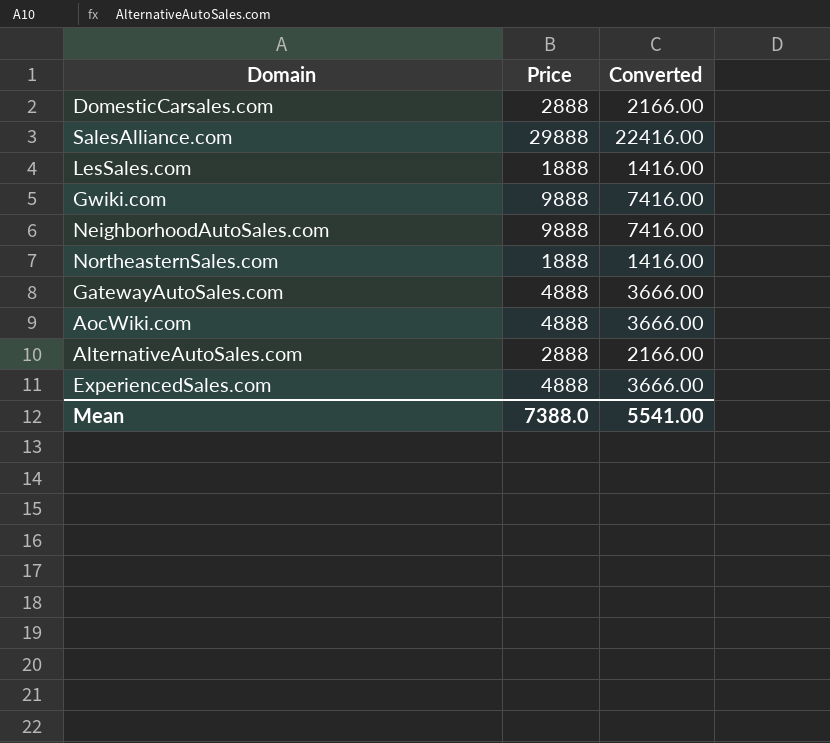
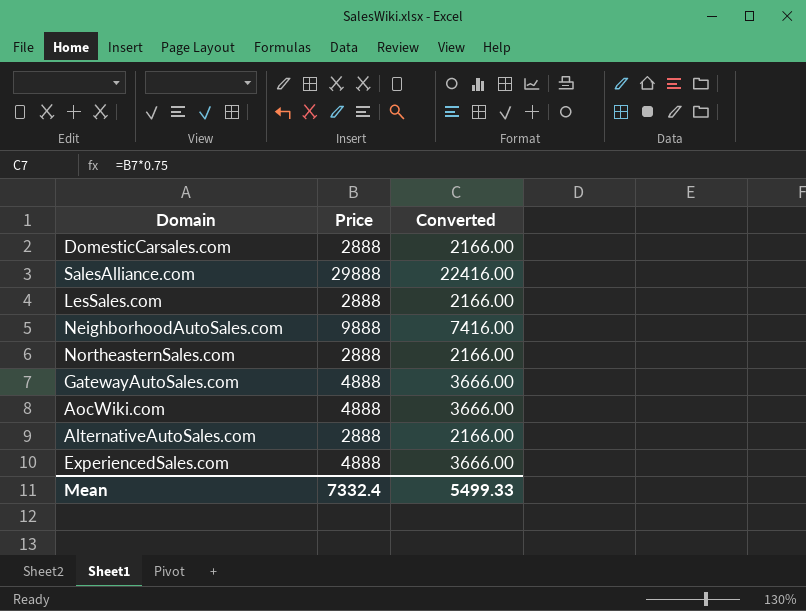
row Gwiki.com: 9888 | 7416.00 -> none
LesSales.com | Price: 1888 -> 2888
LesSales.com | Converted: 1416.00 -> 2166.00
NortheasternSales.com | Price: 1888 -> 2888
NortheasternSales.com | Converted: 1416.00 -> 2166.00
Mean | Price: 7388.0 -> 7332.4
Mean | Converted: 5541.00 -> 5499.33

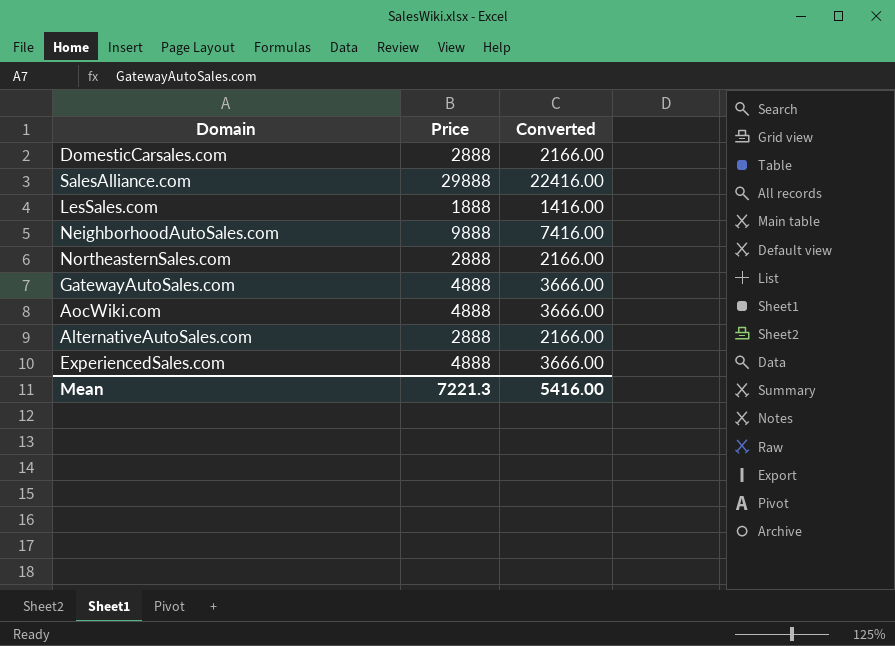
LesSales.com | Price: 2888 -> 1888
LesSales.com | Converted: 2166.00 -> 1416.00
Mean | Price: 7332.4 -> 7221.3
Mean | Converted: 5499.33 -> 5416.00

